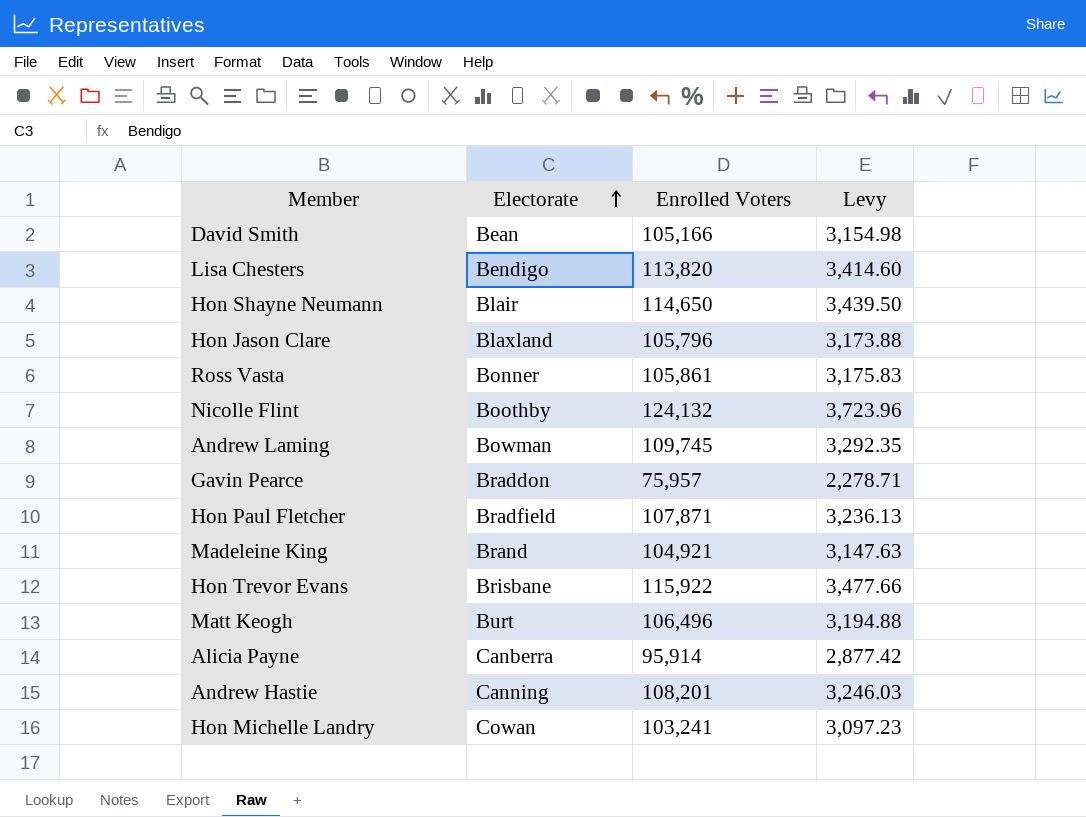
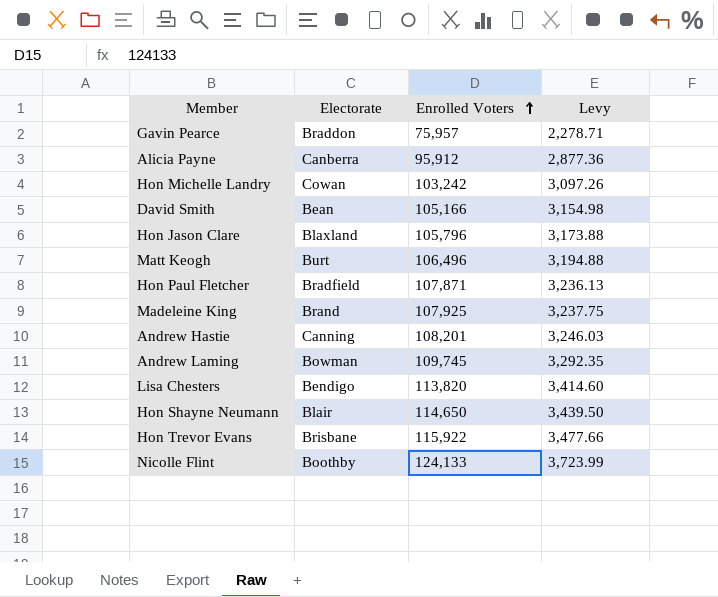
row order: Electorate ascending -> Enrolled Voters ascending
row Ross Vasta: Bonner | 105,861 | 3,175.83 -> none
Alicia Payne | Enrolled Voters: 95,914 -> 95,912
Alicia Payne | Levy: 2,877.42 -> 2,877.36
Hon Michelle Landry | Enrolled Voters: 103,241 -> 103,242
Hon Michelle Landry | Levy: 3,097.23 -> 3,097.26
Madeleine King | Enrolled Voters: 104,921 -> 107,925
Madeleine King | Levy: 3,147.63 -> 3,237.75
Nicolle Flint | Enrolled Voters: 124,132 -> 124,133
Nicolle Flint | Levy: 3,723.96 -> 3,723.99

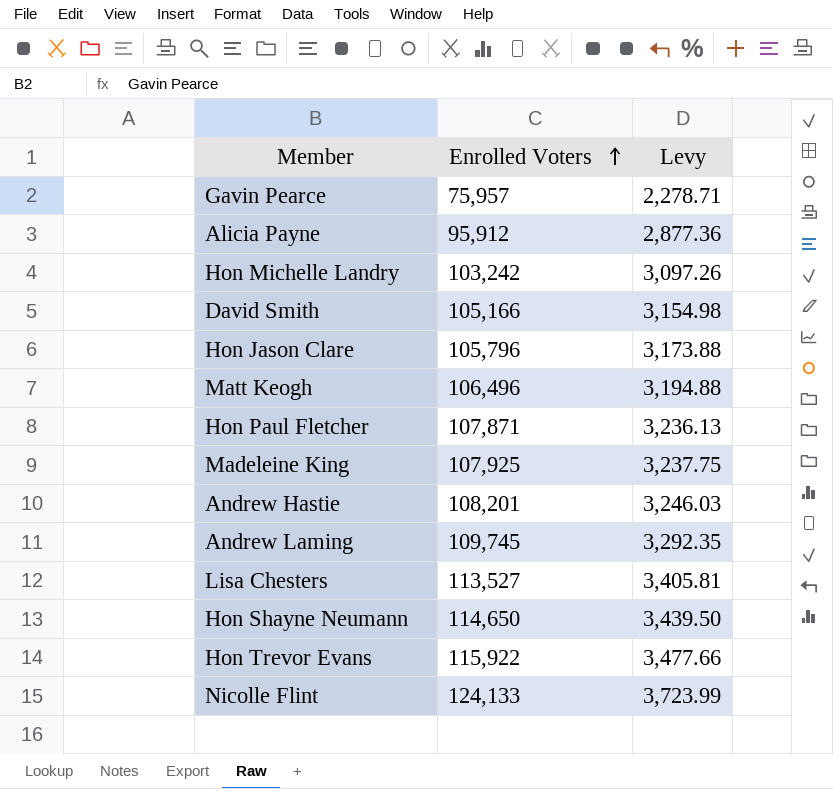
column Electorate | position: 2 -> none
Lisa Chesters | Enrolled Voters: 113,820 -> 113,527
Lisa Chesters | Levy: 3,414.60 -> 3,405.81

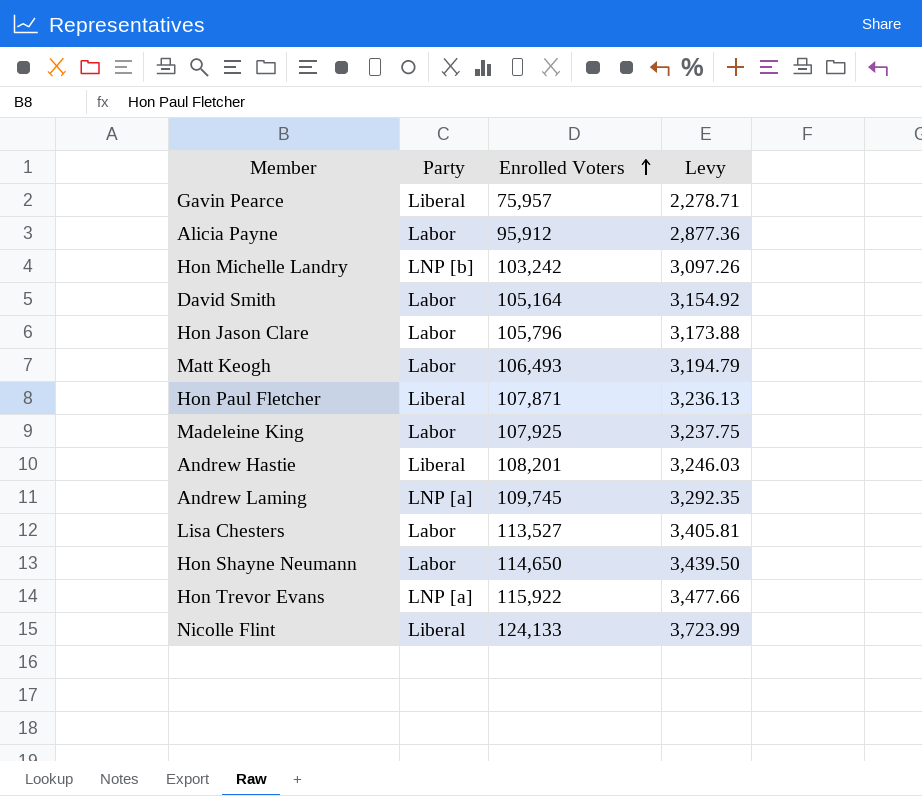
column Party | position: none -> 2
David Smith | Enrolled Voters: 105,166 -> 105,164
David Smith | Levy: 3,154.98 -> 3,154.92
Matt Keogh | Enrolled Voters: 106,496 -> 106,493
Matt Keogh | Levy: 3,194.88 -> 3,194.79

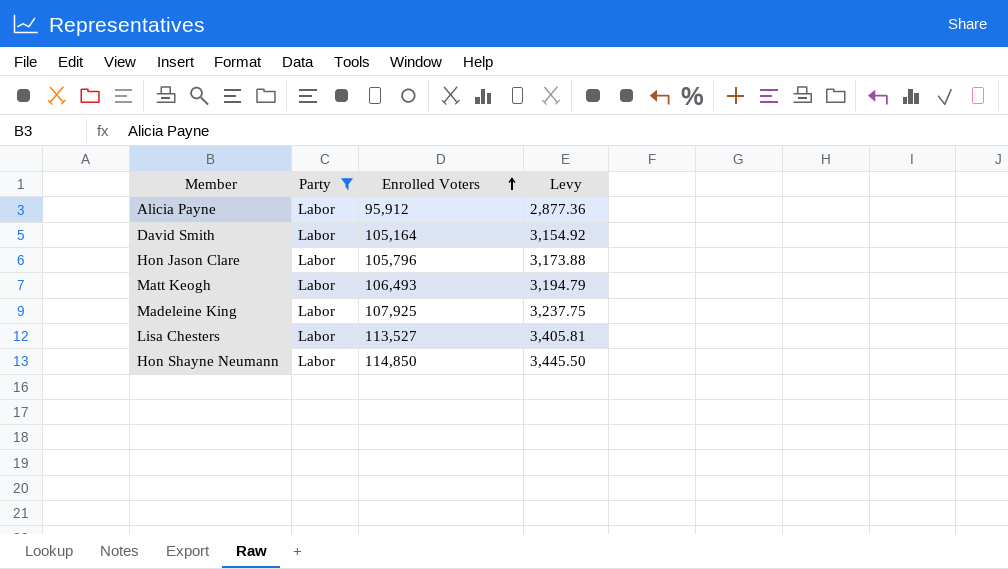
filter: none -> Party = Labor
Hon Shayne Neumann | Enrolled Voters: 114,650 -> 114,850
Hon Shayne Neumann | Levy: 3,439.50 -> 3,445.50

